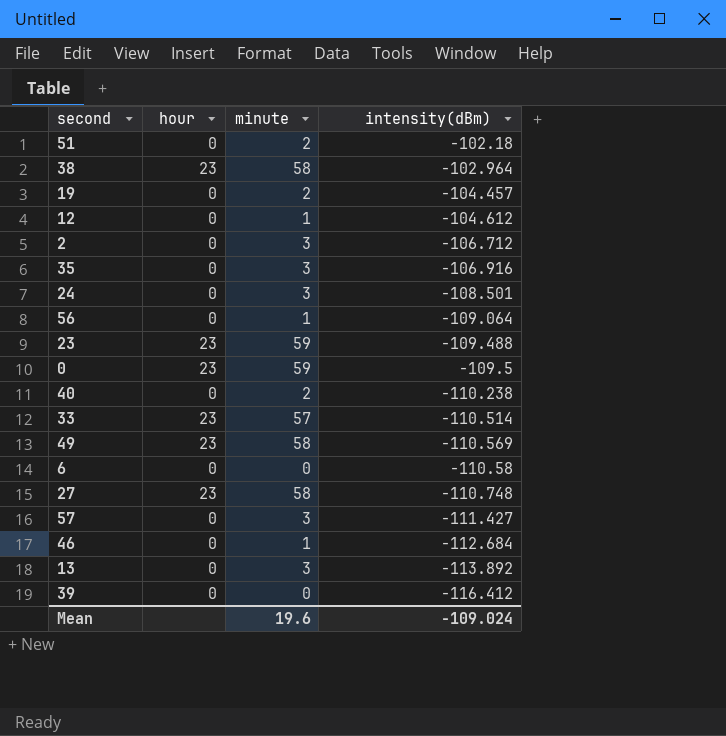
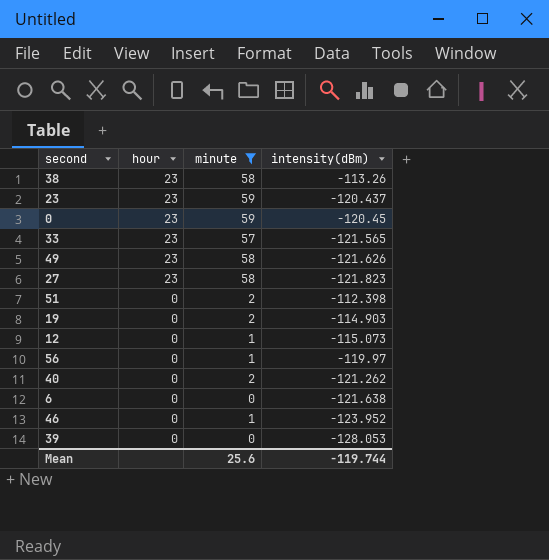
filter: none -> minute != 3
row order: intensity(dBm) descending -> hour descending
38 | intensity(dBm): -102.964 -> -113.26
23 | intensity(dBm): -109.488 -> -120.437
0 | intensity(dBm): -109.5 -> -120.45
33 | intensity(dBm): -110.514 -> -121.565
49 | intensity(dBm): -110.569 -> -121.626
27 | intensity(dBm): -110.748 -> -121.823
51 | intensity(dBm): -102.18 -> -112.398
19 | intensity(dBm): -104.457 -> -114.903
12 | intensity(dBm): -104.612 -> -115.073
56 | intensity(dBm): -109.064 -> -119.97
40 | intensity(dBm): -110.238 -> -121.262
6 | intensity(dBm): -110.58 -> -121.638
46 | intensity(dBm): -112.684 -> -123.952
39 | intensity(dBm): -116.412 -> -128.053
Mean | minute: 19.6 -> 25.6
Mean | intensity(dBm): -109.024 -> -119.744

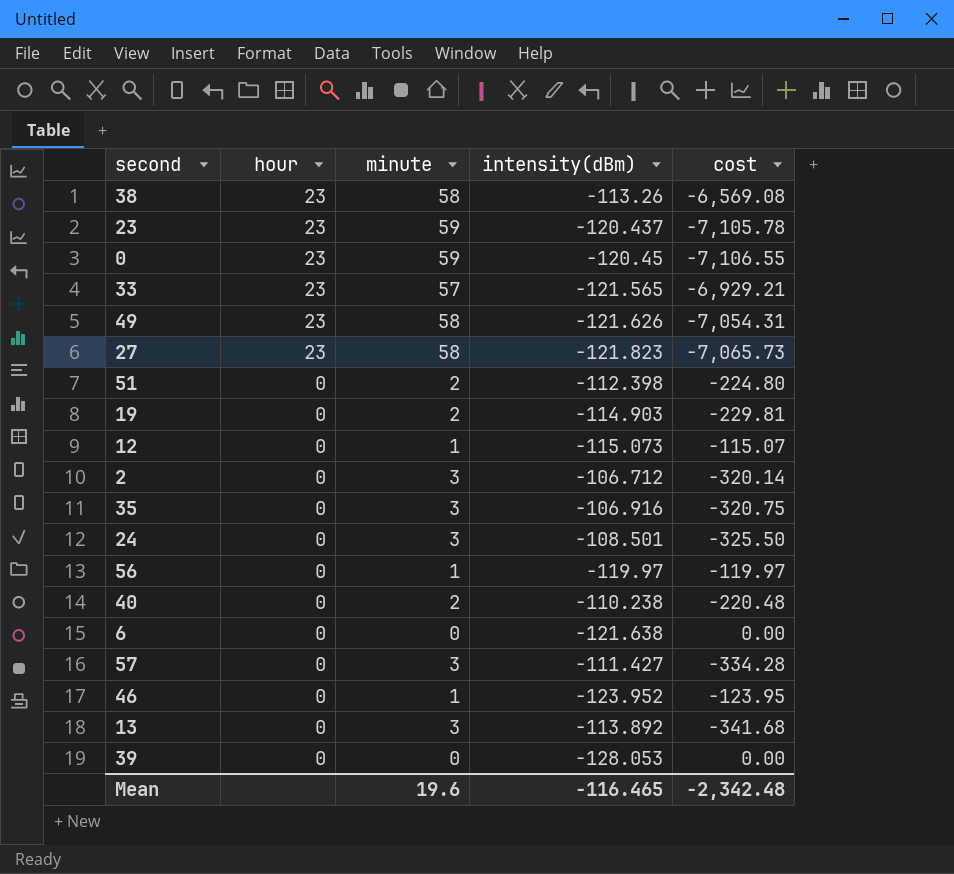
filter: minute != 3 -> none
column cost | formula: none -> [minute] * [intensity(dBm)]
40 | intensity(dBm): -121.262 -> -110.238
Mean | minute: 25.6 -> 19.6
Mean | intensity(dBm): -119.744 -> -116.465

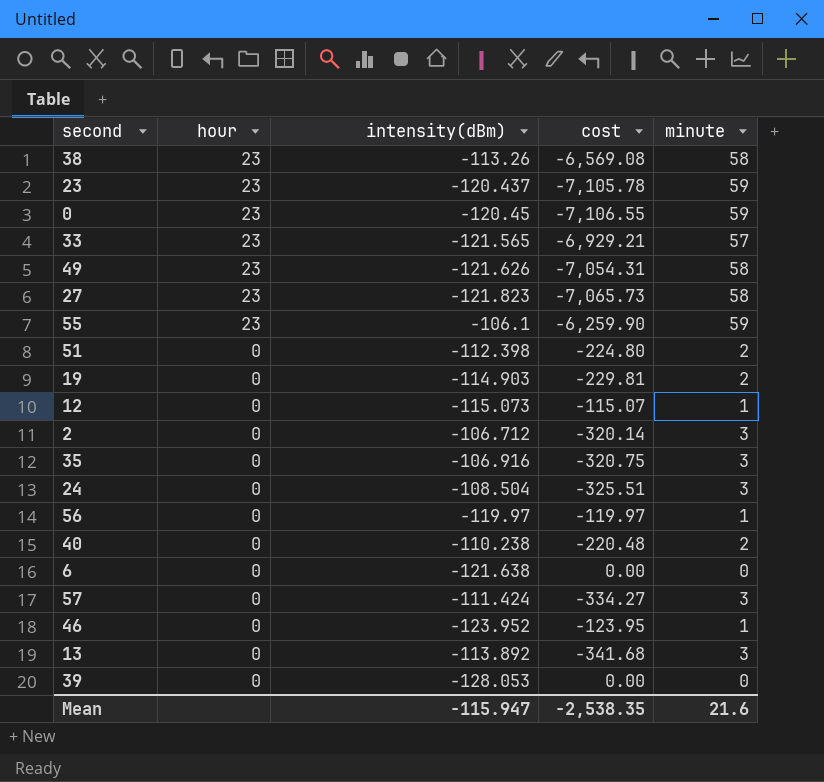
column minute | position: 3 -> 5
row 55: none -> 23 | -106.1 | -6,259.90 | 59
24 | intensity(dBm): -108.501 -> -108.504
24 | cost: -325.50 -> -325.51
57 | intensity(dBm): -111.427 -> -111.424
57 | cost: -334.28 -> -334.27
Mean | intensity(dBm): -116.465 -> -115.947
Mean | cost: -2,342.48 -> -2,538.35
Mean | minute: 19.6 -> 21.6

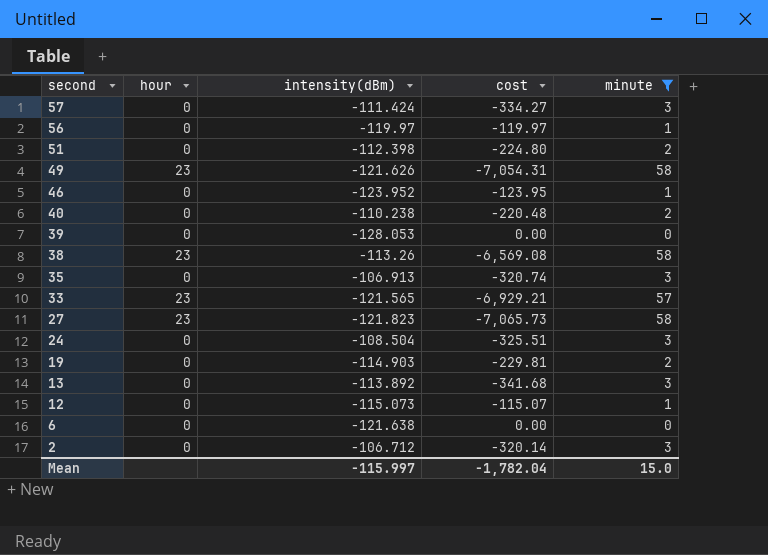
filter: none -> minute != 59
row order: hour descending -> second descending
35 | intensity(dBm): -106.916 -> -106.913
35 | cost: -320.75 -> -320.74
Mean | intensity(dBm): -115.947 -> -115.997
Mean | cost: -2,538.35 -> -1,782.04
Mean | minute: 21.6 -> 15.0

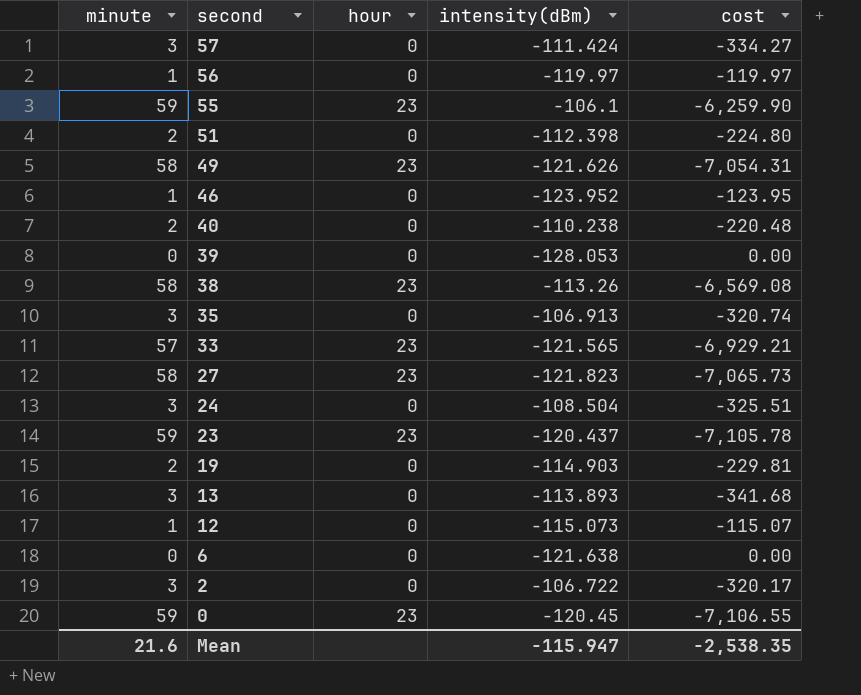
filter: minute != 59 -> none
column minute | position: 5 -> 1
13 | intensity(dBm): -113.892 -> -113.893
2 | intensity(dBm): -106.712 -> -106.722
2 | cost: -320.14 -> -320.17
Mean | minute: 15.0 -> 21.6
Mean | intensity(dBm): -115.997 -> -115.947
Mean | cost: -1,782.04 -> -2,538.35

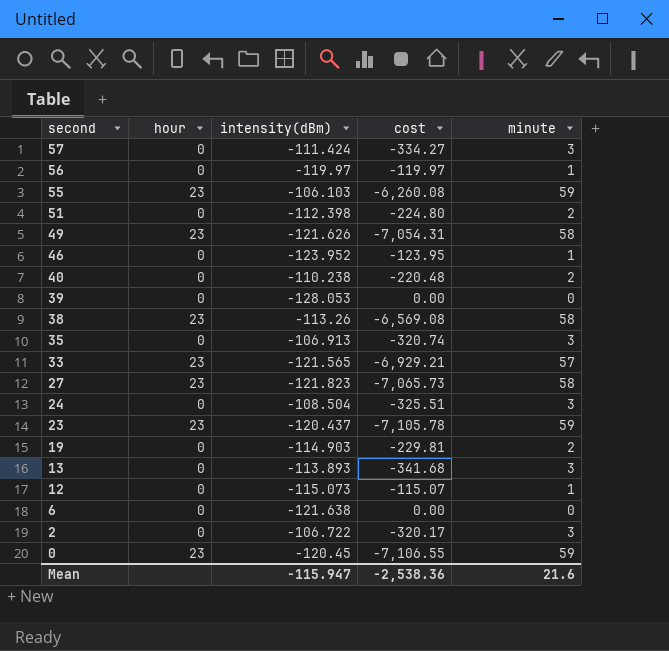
column minute | position: 1 -> 5
55 | intensity(dBm): -106.1 -> -106.103
55 | cost: -6,259.90 -> -6,260.08
Mean | cost: -2,538.35 -> -2,538.36

